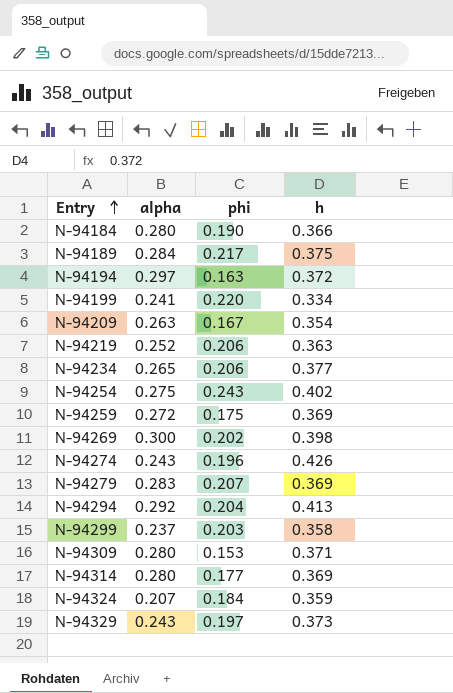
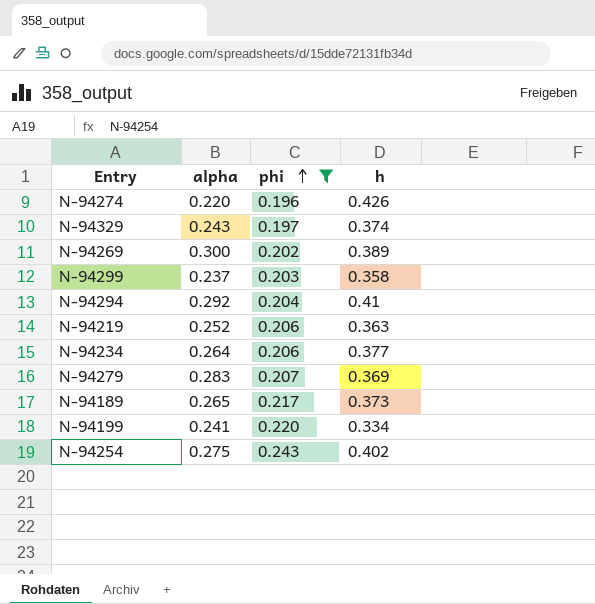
filter: none -> phi >= 0.196
row order: Entry ascending -> phi ascending
N-94274 | alpha: 0.243 -> 0.220
N-94329 | h: 0.373 -> 0.374
N-94269 | h: 0.398 -> 0.389
N-94294 | h: 0.413 -> 0.41
N-94234 | alpha: 0.265 -> 0.264
N-94189 | alpha: 0.284 -> 0.265
N-94189 | h: 0.375 -> 0.373

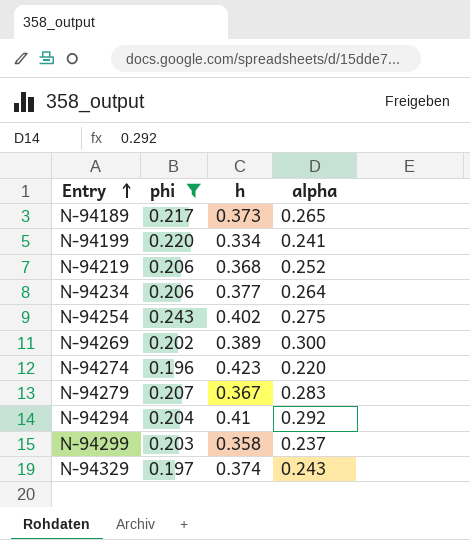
row order: phi ascending -> Entry ascending
column alpha | position: 2 -> 4
N-94219 | h: 0.363 -> 0.368
N-94274 | h: 0.426 -> 0.423
N-94279 | h: 0.369 -> 0.367

